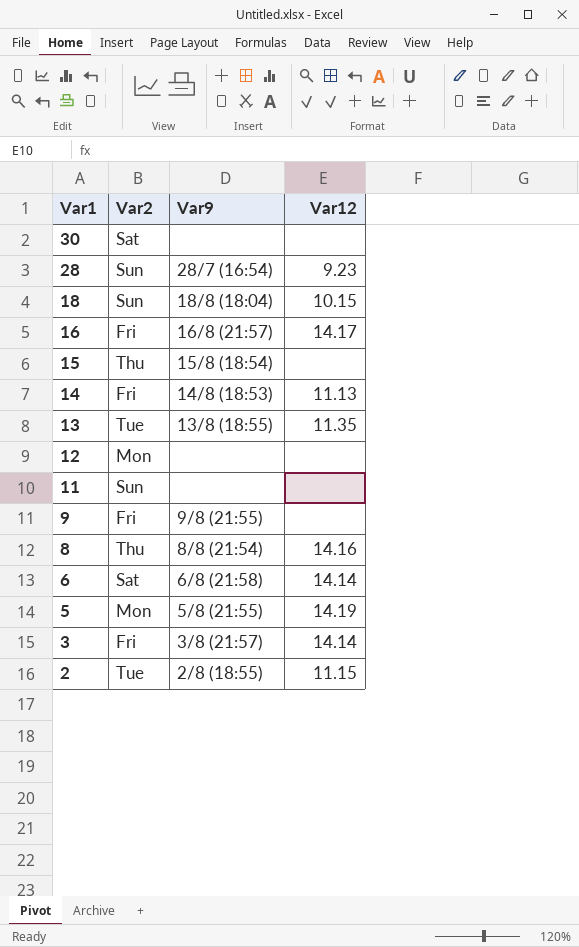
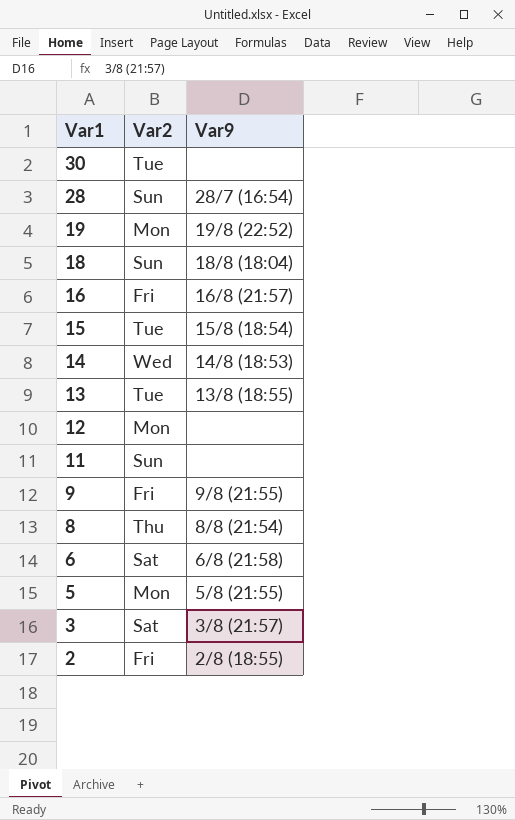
column Var12 | position: 4 -> none
30 | Var2: Sat -> Tue
row 19: none -> Mon | 19/8 (22:52)
15 | Var2: Thu -> Tue
14 | Var2: Fri -> Wed
3 | Var2: Fri -> Sat
2 | Var2: Tue -> Fri

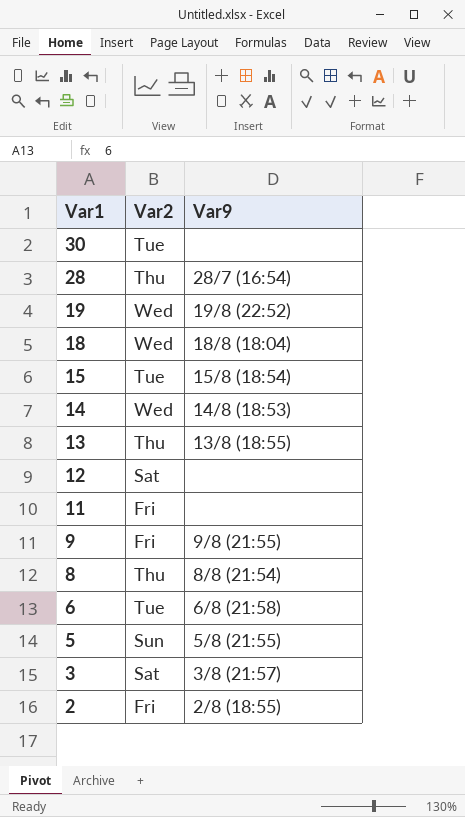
row 16: Fri | 16/8 (21:57) -> none
28 | Var2: Sun -> Thu
19 | Var2: Mon -> Wed
18 | Var2: Sun -> Wed
13 | Var2: Tue -> Thu
12 | Var2: Mon -> Sat
11 | Var2: Sun -> Fri
6 | Var2: Sat -> Tue
5 | Var2: Mon -> Sun

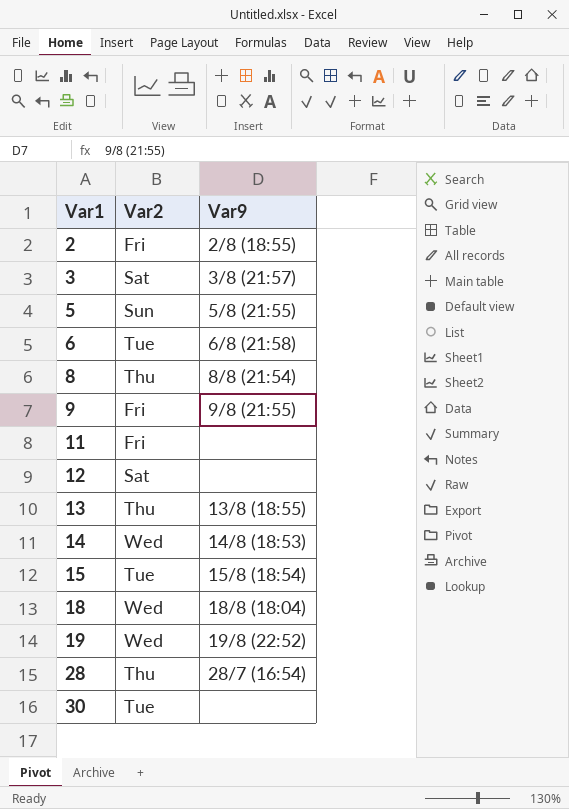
row order: Var1 descending -> Var1 ascending

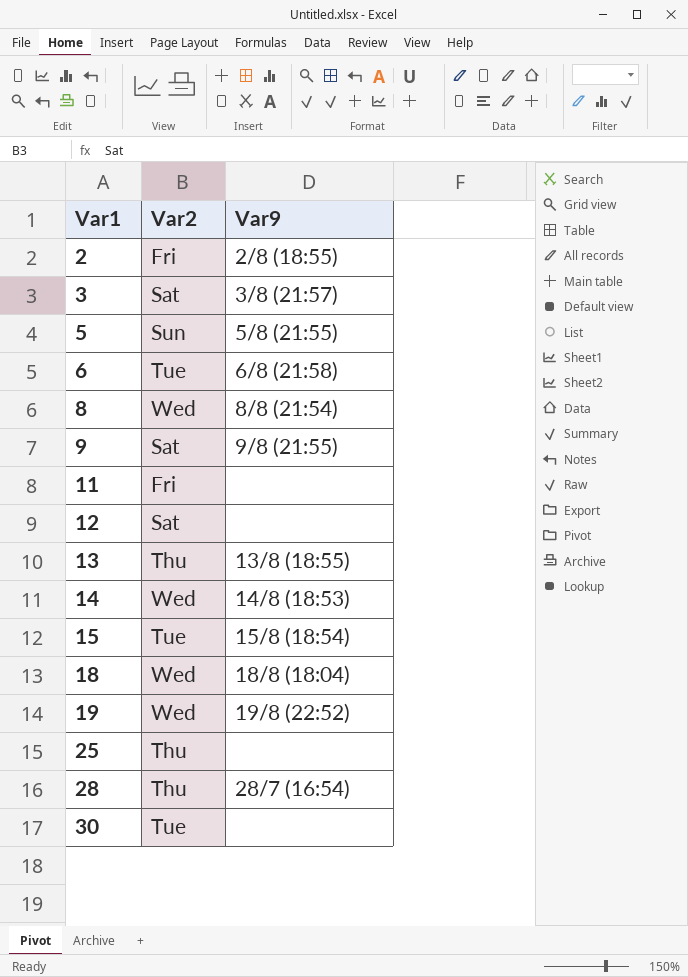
8 | Var2: Thu -> Wed
9 | Var2: Fri -> Sat
row 25: none -> Thu | none

